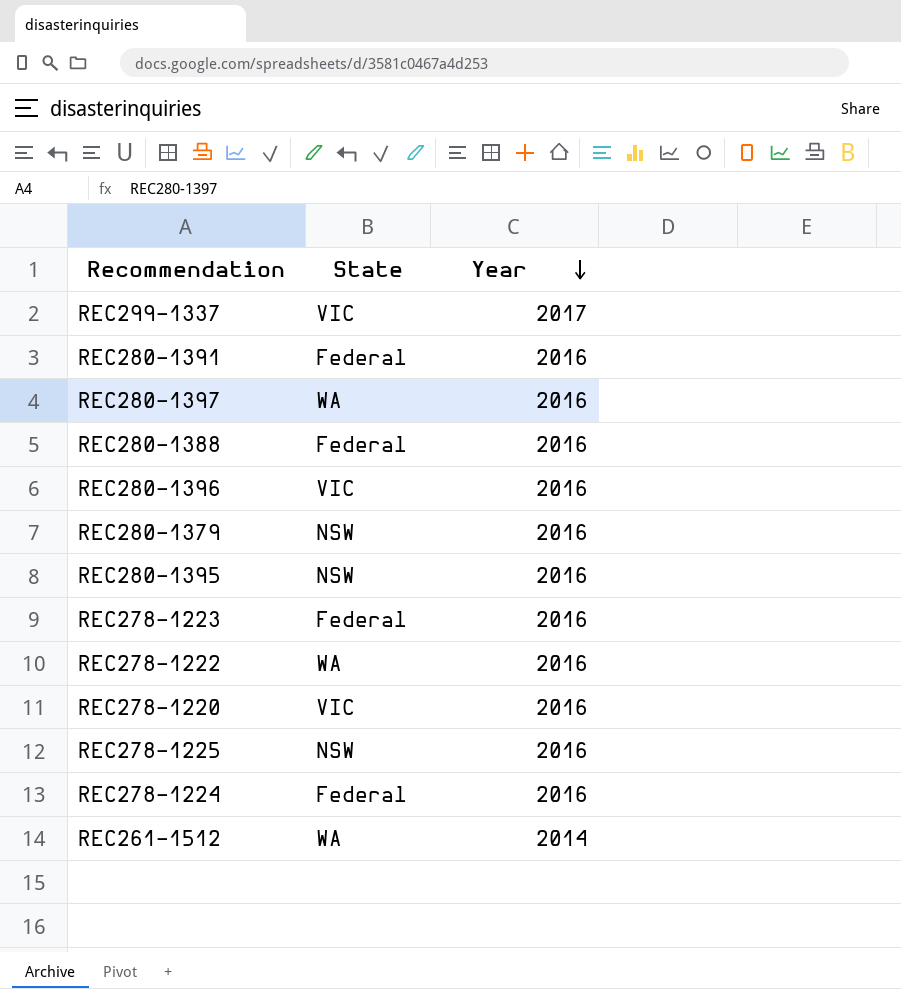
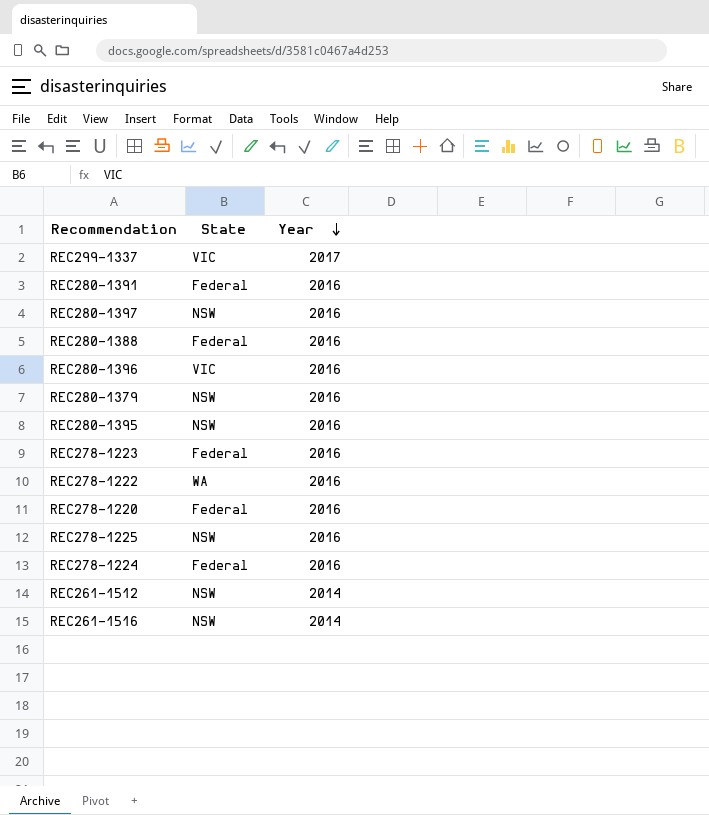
REC280-1397 | State: WA -> NSW
REC278-1220 | State: VIC -> Federal
REC261-1512 | State: WA -> NSW
row REC261-1516: none -> NSW | 2014

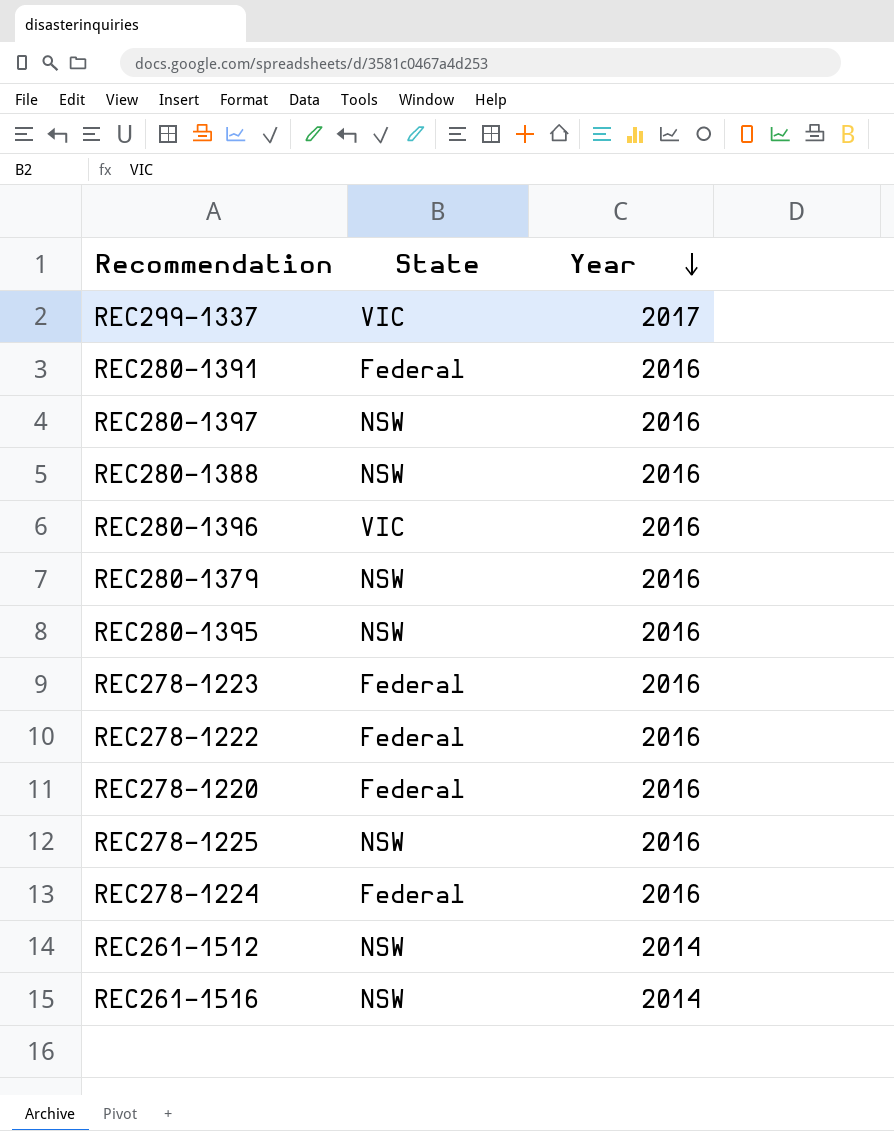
REC280-1388 | State: Federal -> NSW
REC278-1222 | State: WA -> Federal

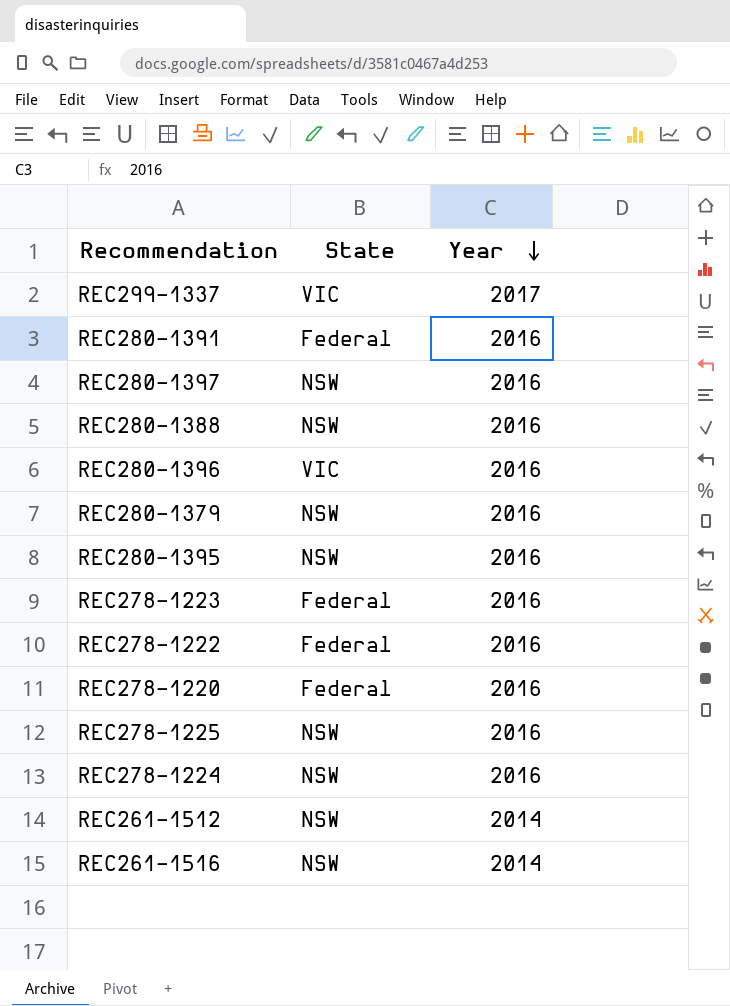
REC278-1224 | State: Federal -> NSW

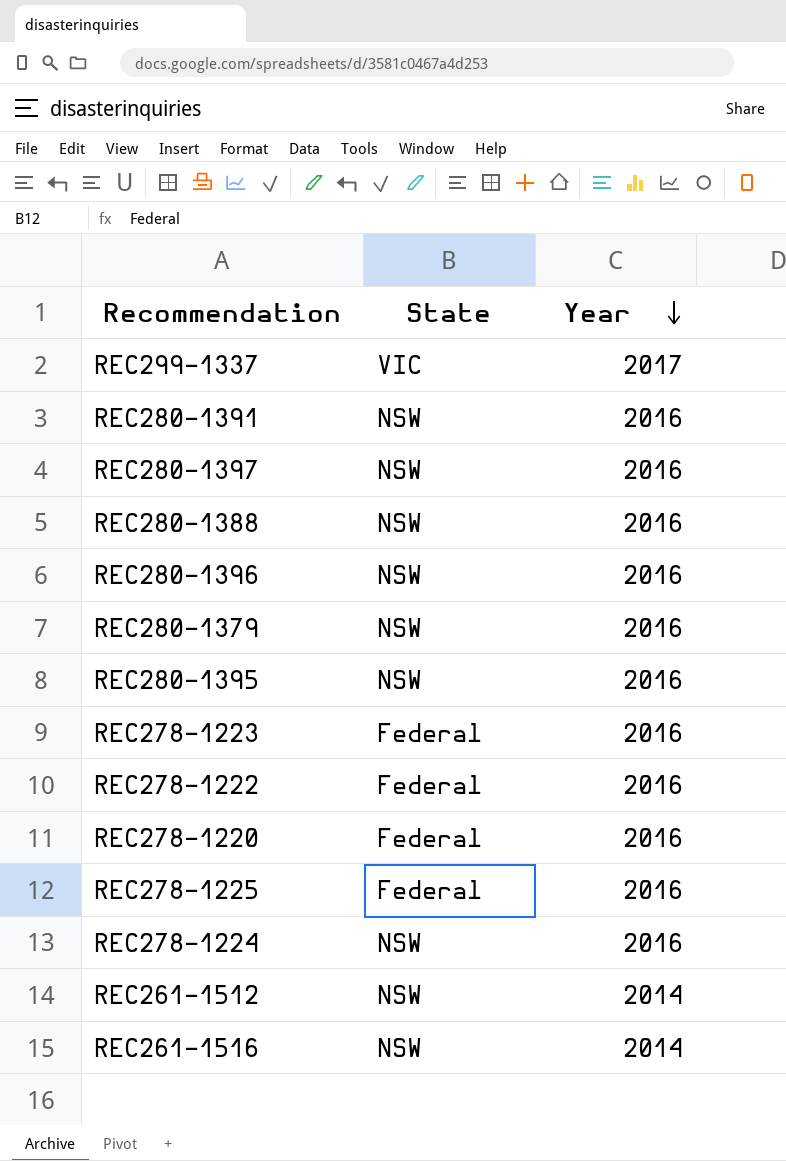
REC280-1391 | State: Federal -> NSW
REC280-1396 | State: VIC -> NSW
REC278-1225 | State: NSW -> Federal

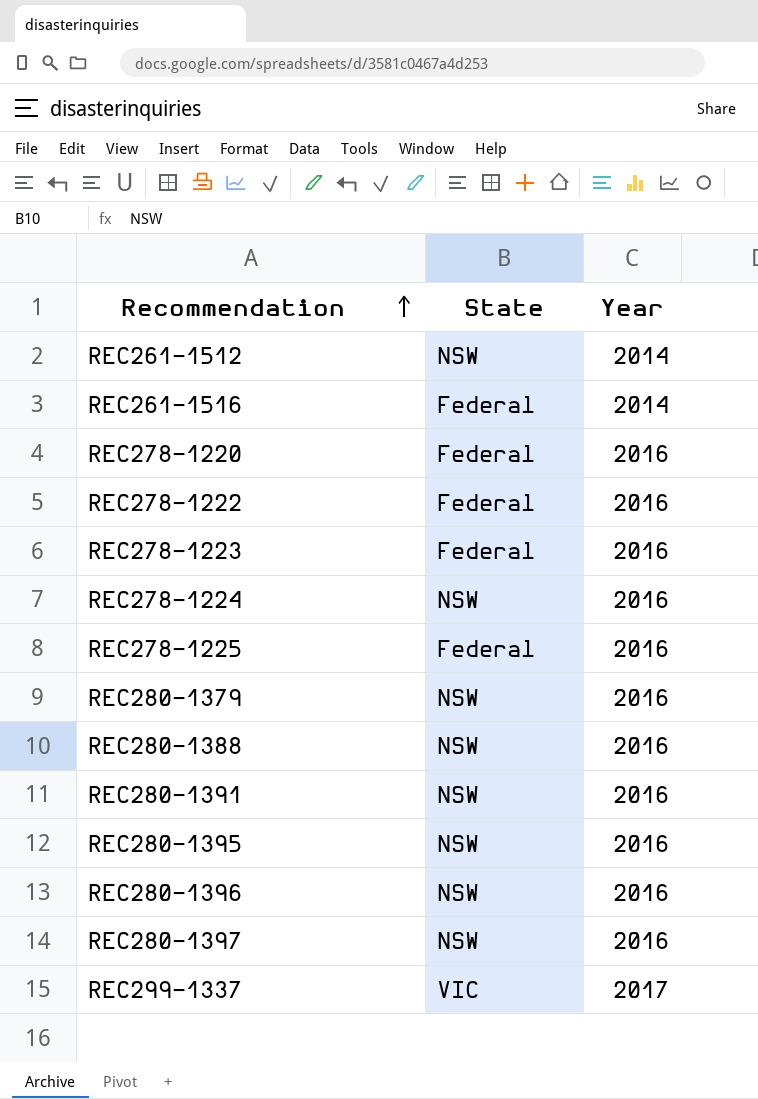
row order: Year descending -> Recommendation ascending
REC261-1516 | State: NSW -> Federal

